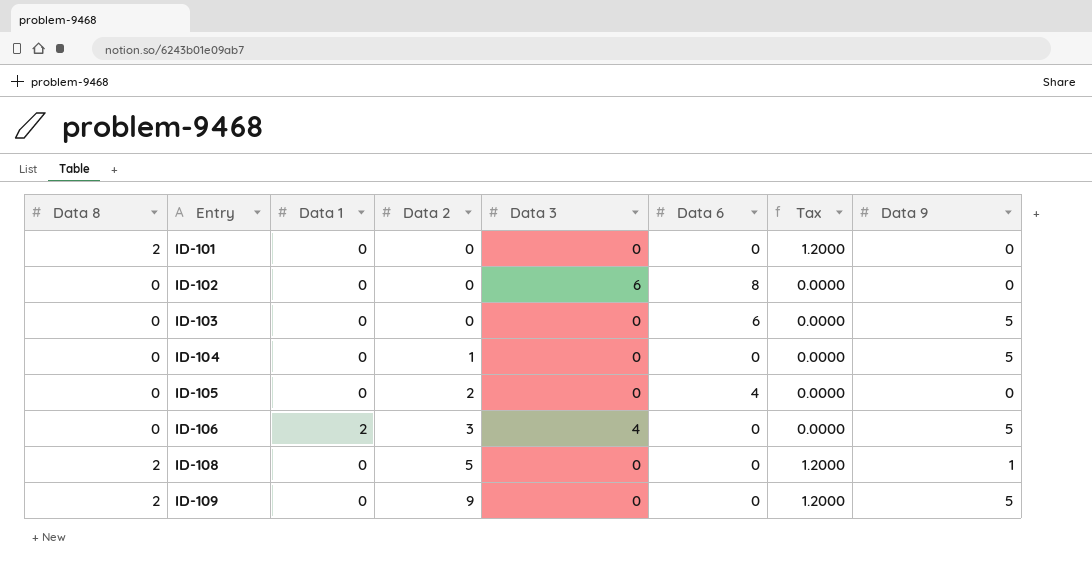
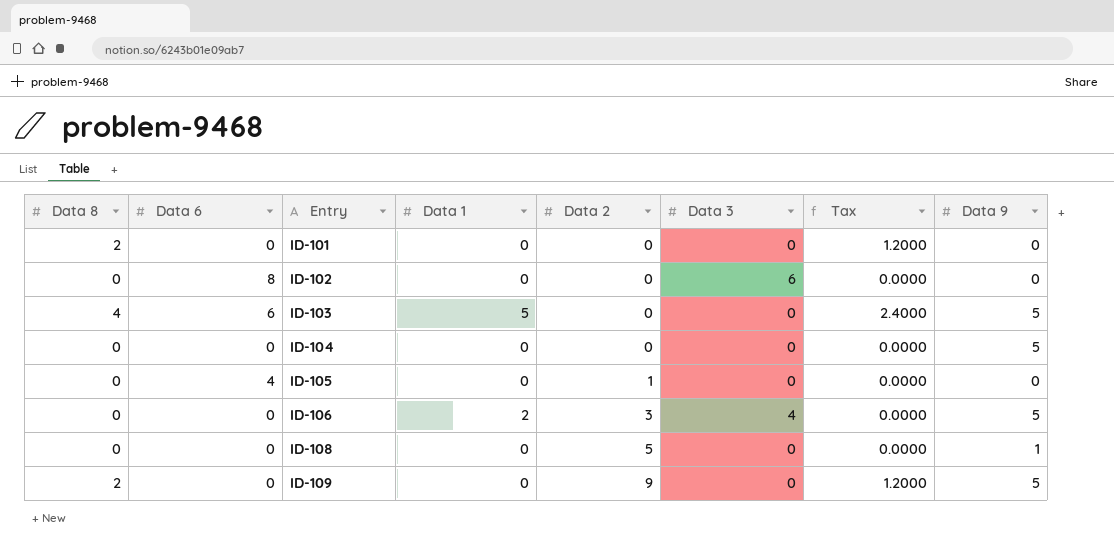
column Data 6 | position: 6 -> 2
ID-103 | Data 8: 0 -> 4
ID-103 | Data 1: 0 -> 5
ID-103 | Tax: 0.0000 -> 2.4000
ID-104 | Data 2: 1 -> 0
ID-105 | Data 2: 2 -> 1
ID-108 | Data 8: 2 -> 0
ID-108 | Tax: 1.2000 -> 0.0000

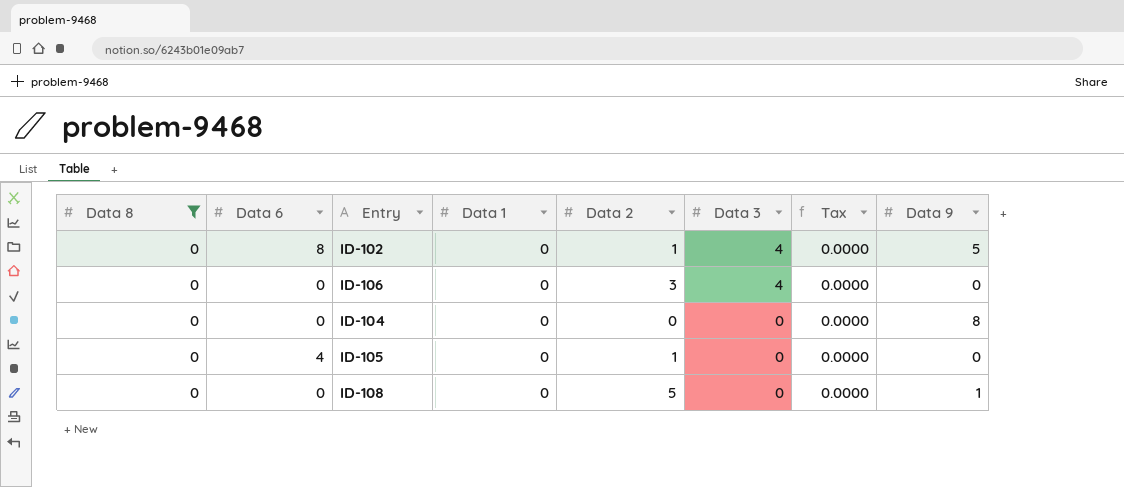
filter: none -> Data 8 = 0
row order: Entry ascending -> Data 3 descending
ID-102 | Data 2: 0 -> 1
ID-102 | Data 3: 6 -> 4
ID-102 | Data 9: 0 -> 5
ID-106 | Data 1: 2 -> 0
ID-106 | Data 9: 5 -> 0
ID-104 | Data 9: 5 -> 8

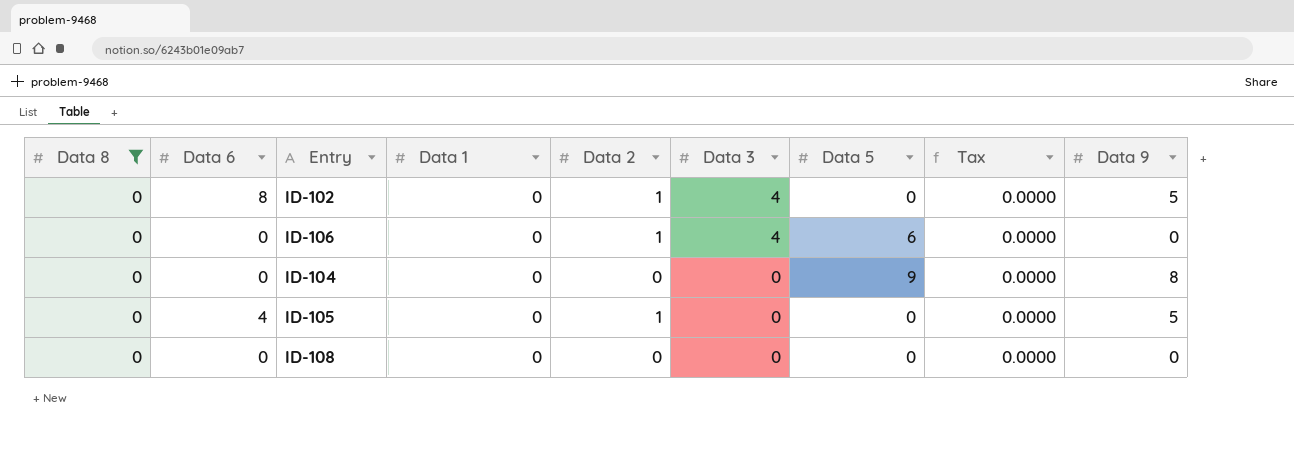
column Data 5 | position: none -> 7
ID-106 | Data 2: 3 -> 1
ID-105 | Data 9: 0 -> 5
ID-108 | Data 2: 5 -> 0
ID-108 | Data 9: 1 -> 0

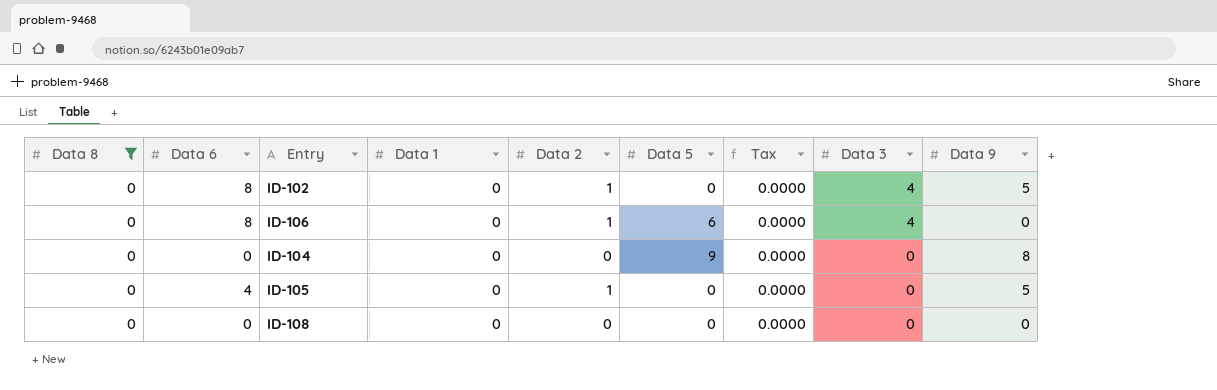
column Data 3 | position: 6 -> 8
ID-106 | Data 6: 0 -> 8

